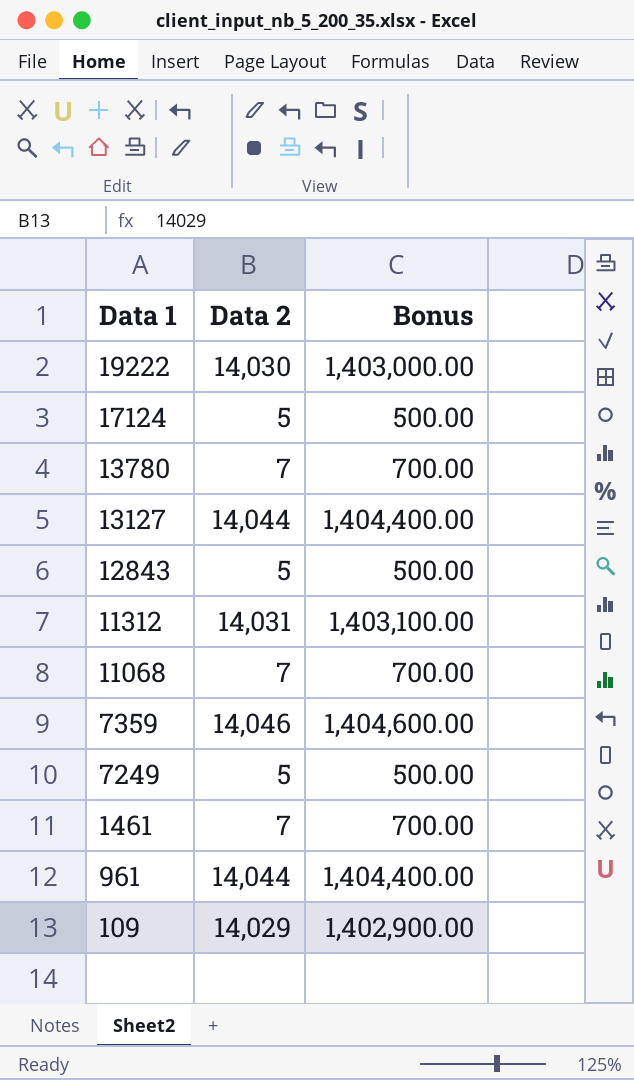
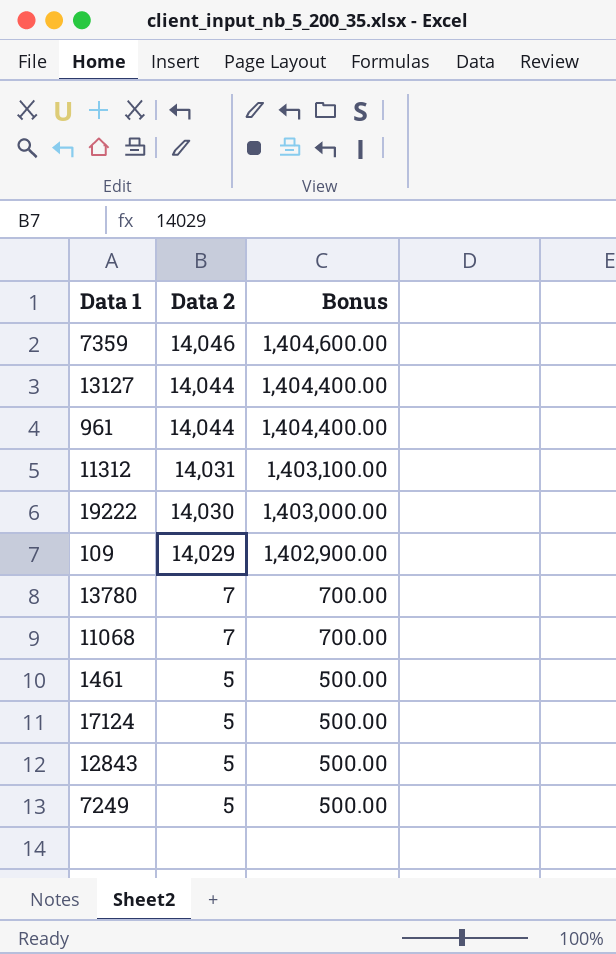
row order: Data 1 descending -> Data 2 descending
1461 | Data 2: 7 -> 5
1461 | Bonus: 700.00 -> 500.00

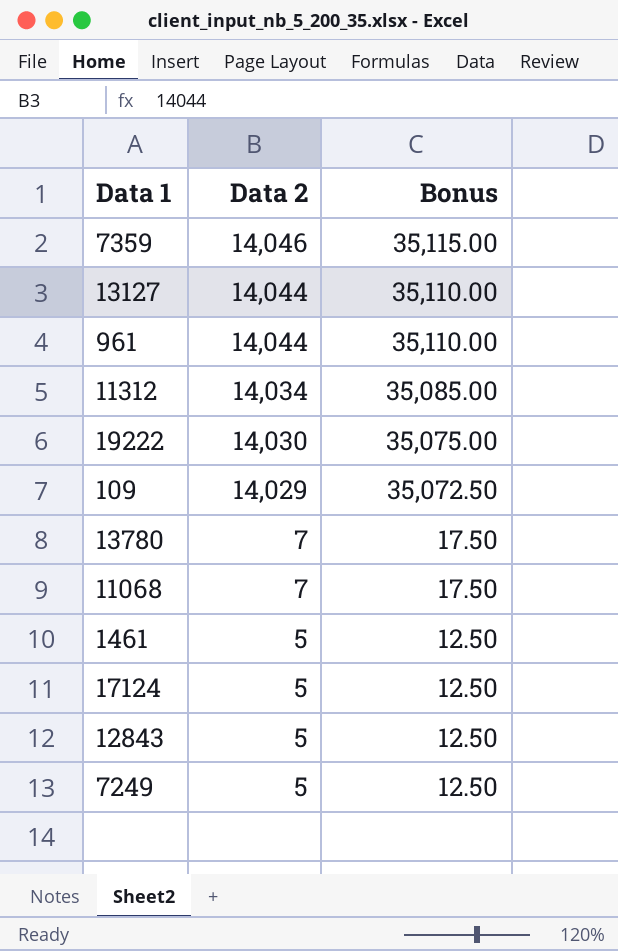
column Bonus | formula: [Data 2] * 100 -> [Data 2] * 2.5
11312 | Data 2: 14,031 -> 14,034

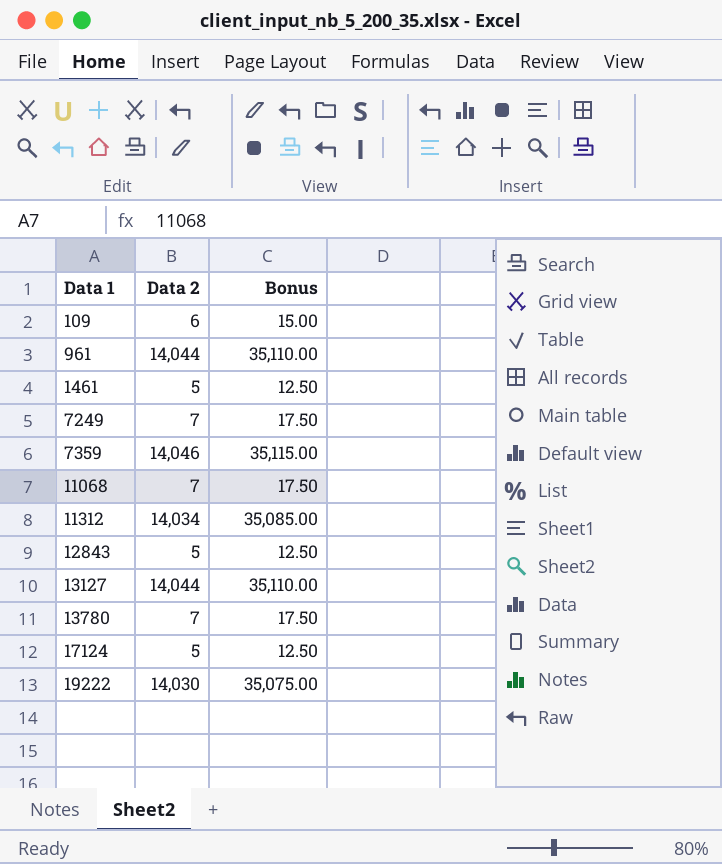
row order: Data 2 descending -> Data 1 ascending
109 | Data 2: 14,029 -> 6
109 | Bonus: 35,072.50 -> 15.00
7249 | Data 2: 5 -> 7
7249 | Bonus: 12.50 -> 17.50

